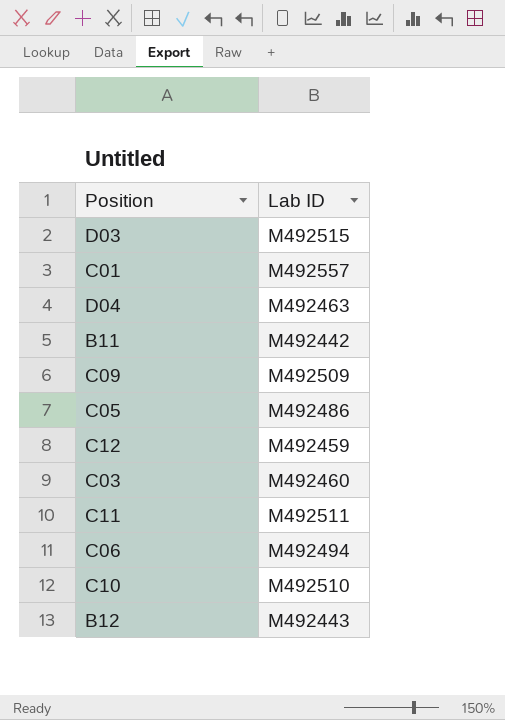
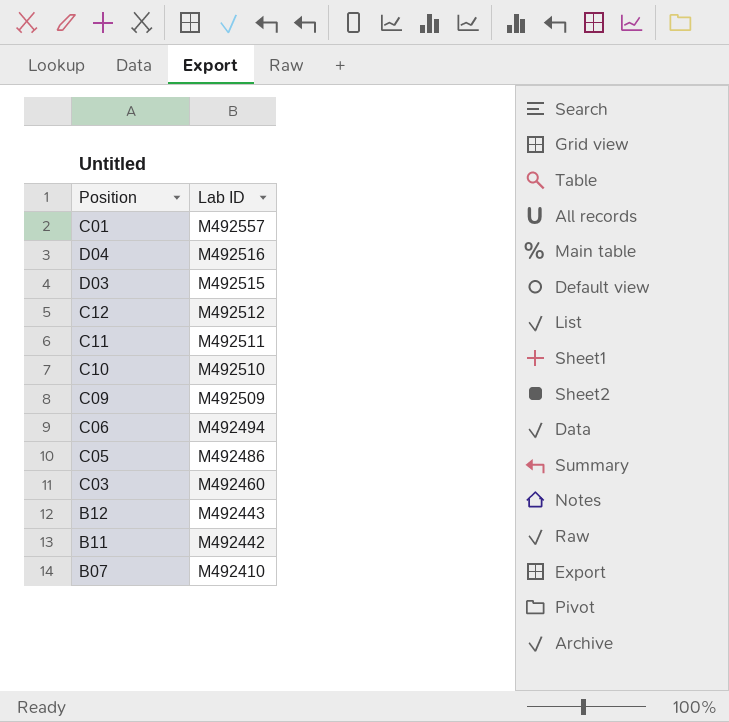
row order: none -> Lab ID descending
D04 | Lab ID: M492463 -> M492516
C12 | Lab ID: M492459 -> M492512
row B07: none -> M492410

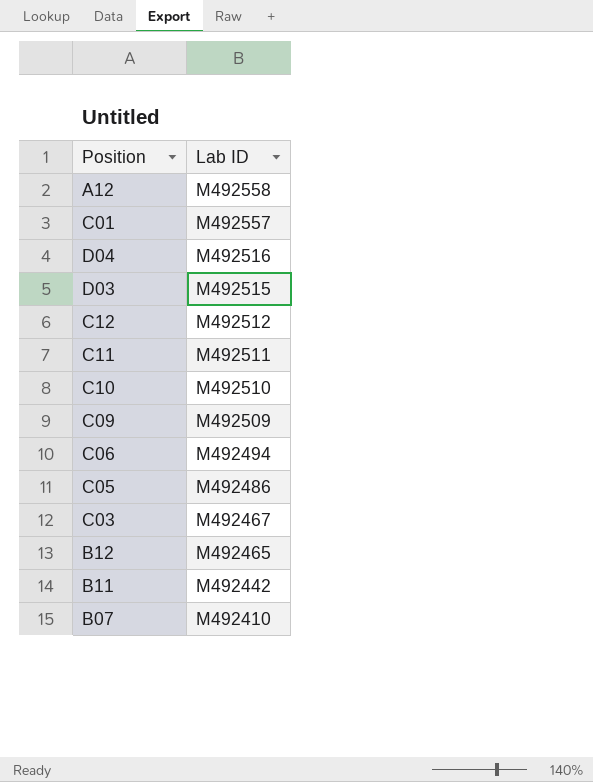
row A12: none -> M492558
C03 | Lab ID: M492460 -> M492467
B12 | Lab ID: M492443 -> M492465

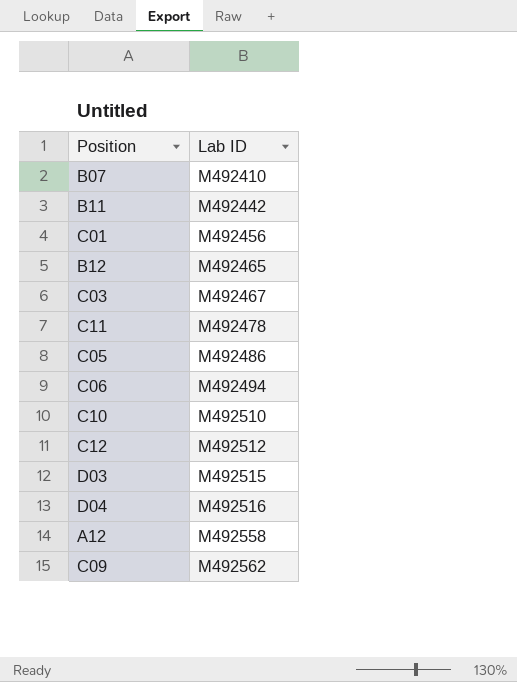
row order: Lab ID descending -> Lab ID ascending
C01 | Lab ID: M492557 -> M492456
C11 | Lab ID: M492511 -> M492478
C09 | Lab ID: M492509 -> M492562

